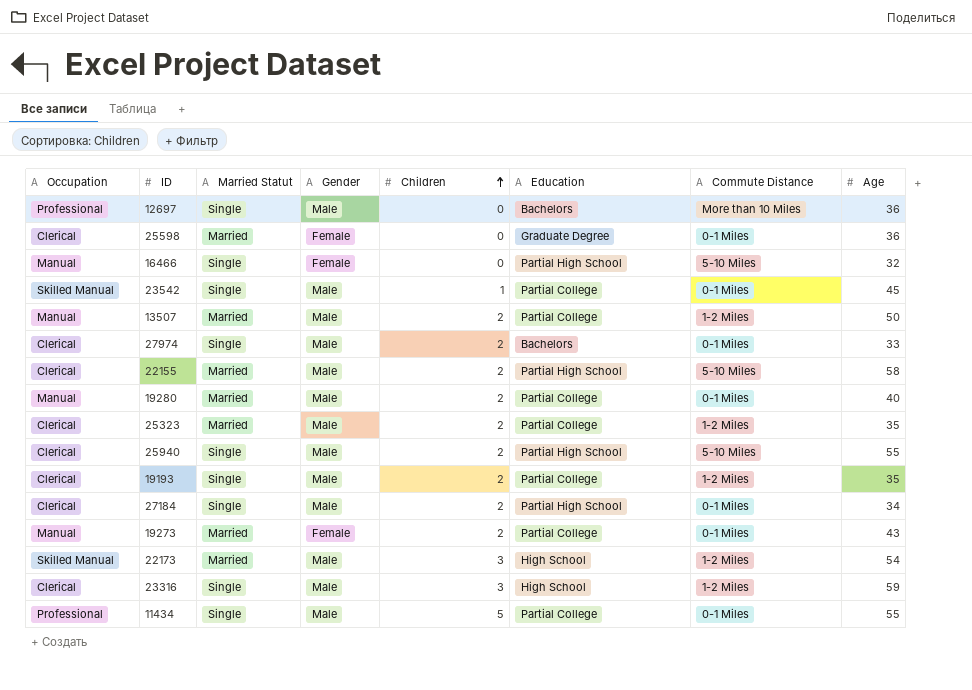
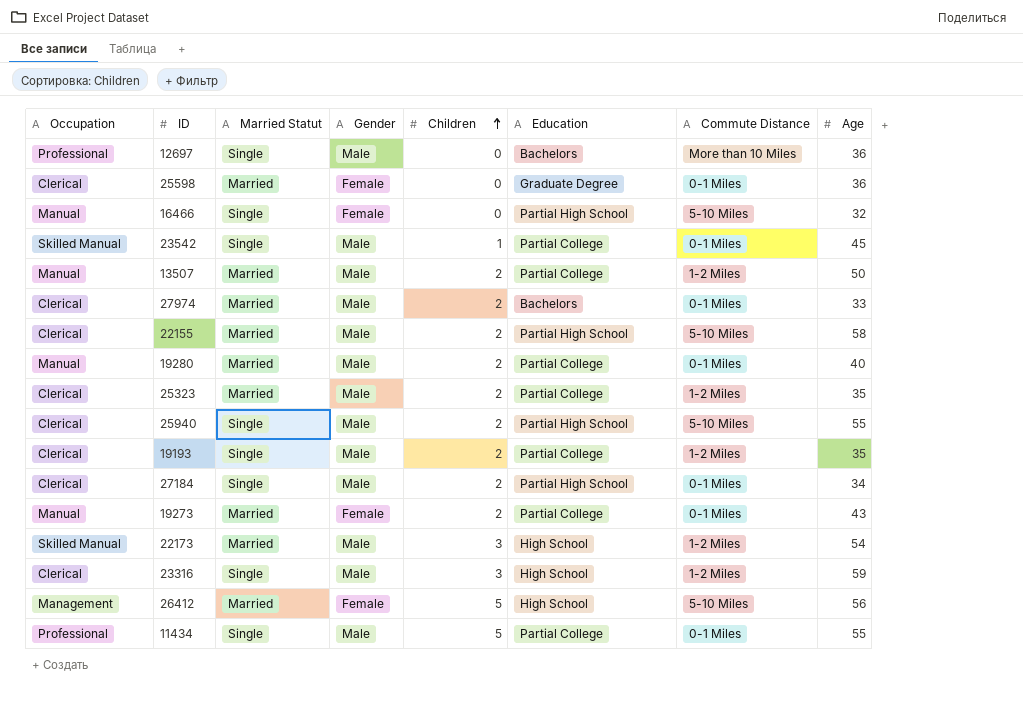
27974 | Married Statut: Single -> Married
row 26412: none -> Management | Married | Female | 5 | High School | 5-10 Miles | 56

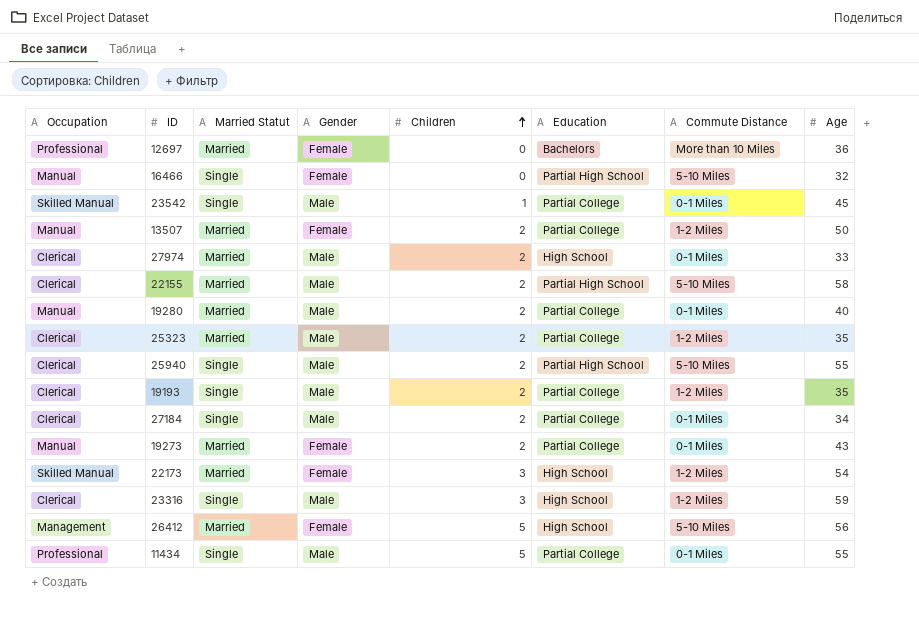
row 25598: Clerical | Married | Female | 0 | Graduate Degree | 0-1 Miles | 36 -> none
12697 | Married Statut: Single -> Married
12697 | Gender: Male -> Female
13507 | Gender: Male -> Female
27974 | Education: Bachelors -> High School
27184 | Education: Partial High School -> Partial College
22173 | Gender: Male -> Female

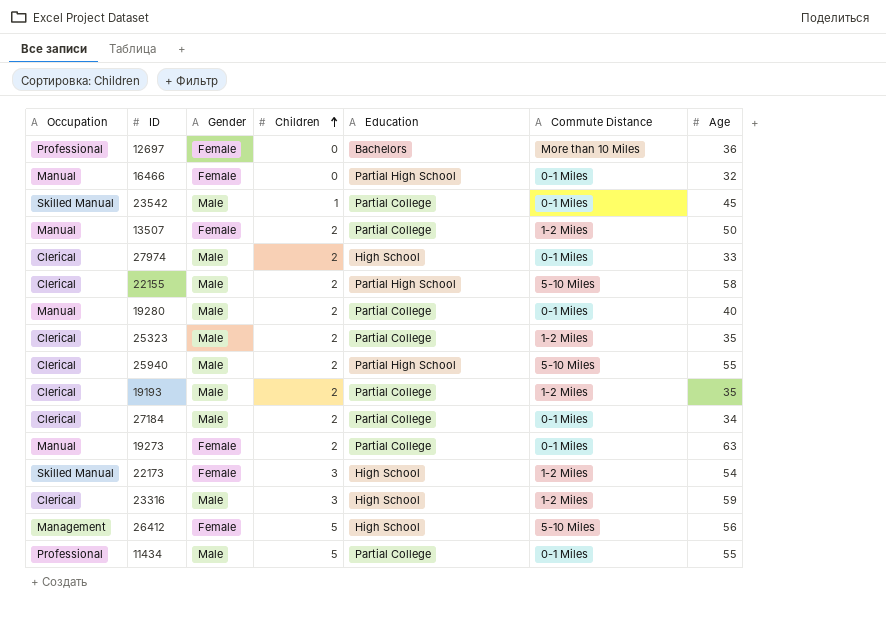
column Married Statut | position: 3 -> none
16466 | Commute Distance: 5-10 Miles -> 0-1 Miles
19273 | Age: 43 -> 63

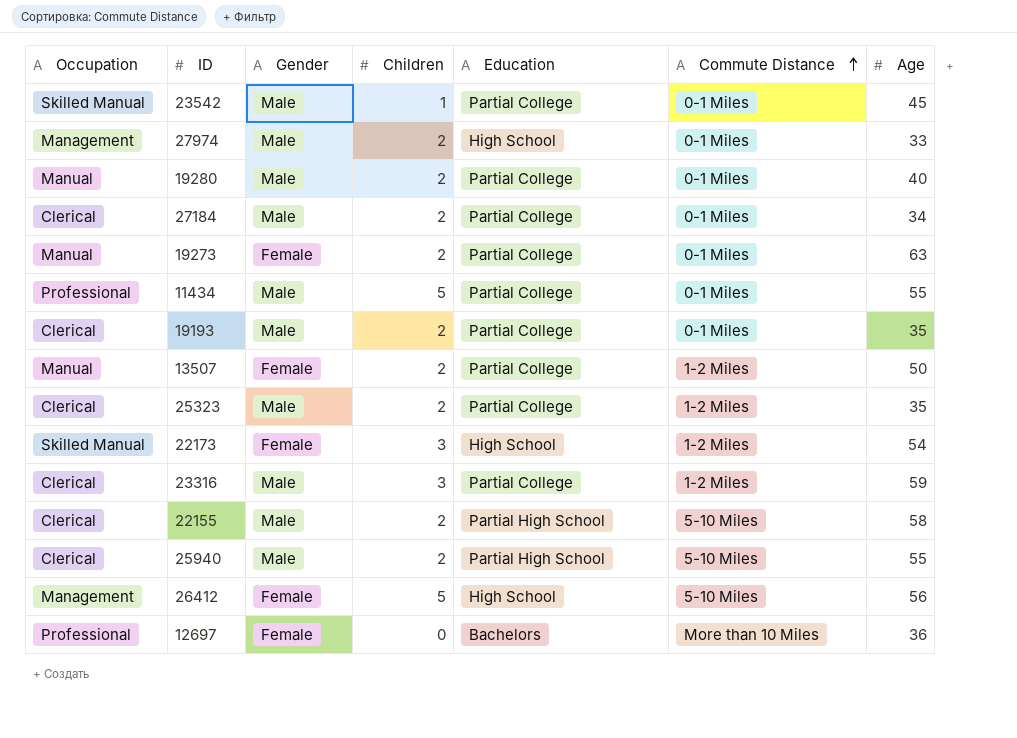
row order: Children ascending -> Commute Distance ascending
row 16466: Manual | Female | 0 | Partial High School | 0-1 Miles | 32 -> none
27974 | Occupation: Clerical -> Management
19193 | Commute Distance: 1-2 Miles -> 0-1 Miles
23316 | Education: High School -> Partial College

